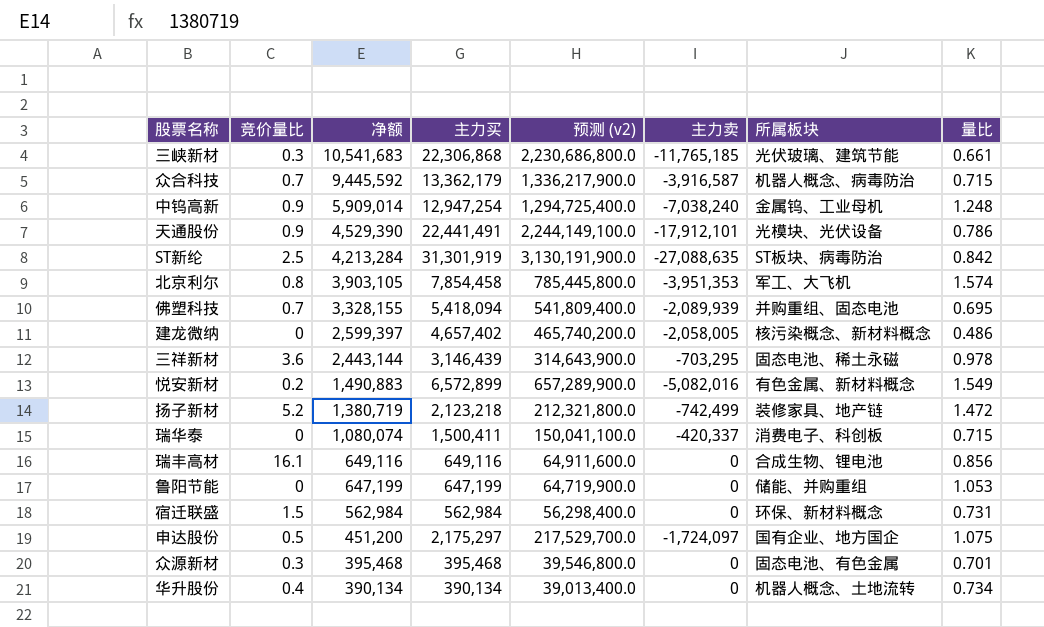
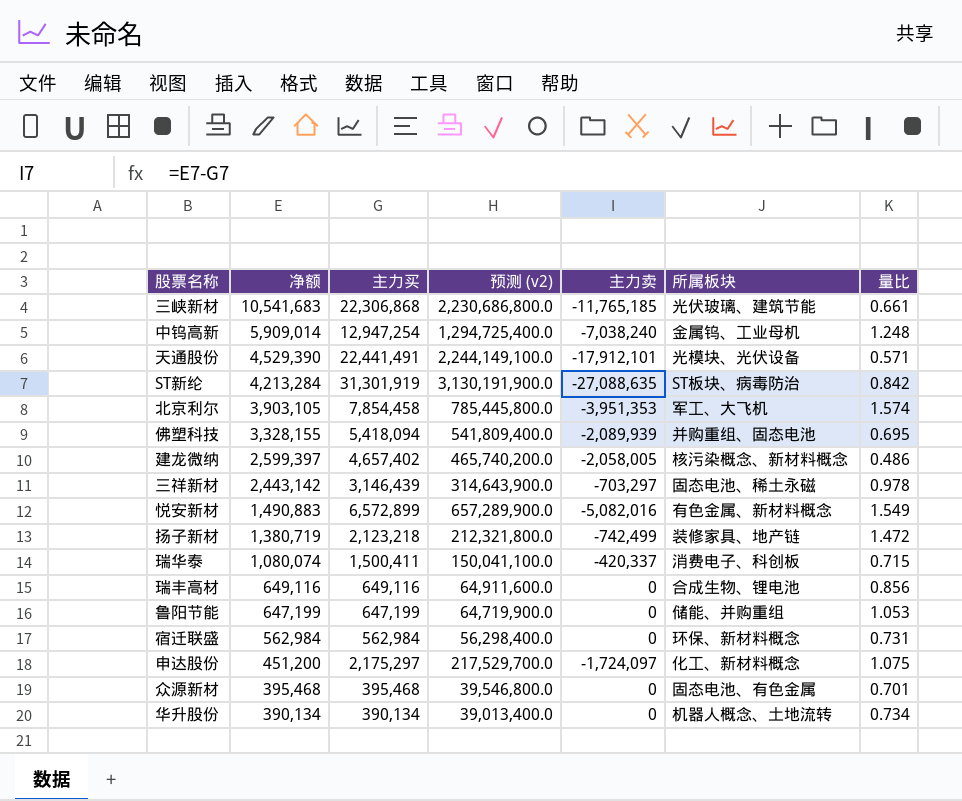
column 竞价量比 | position: 2 -> none
row 众合科技: 0.7 | 9,445,592 | 13,362,179 | 1,336,217,900.0 | -3,916,587 | 机器人概念、病毒防治 | 0.715 -> none
天通股份 | 量比: 0.786 -> 0.571
三祥新材 | 净额: 2,443,144 -> 2,443,142
三祥新材 | 主力卖: -703,295 -> -703,297
申达股份 | 所属板块: 国有企业、地方国企 -> 化工、新材料概念

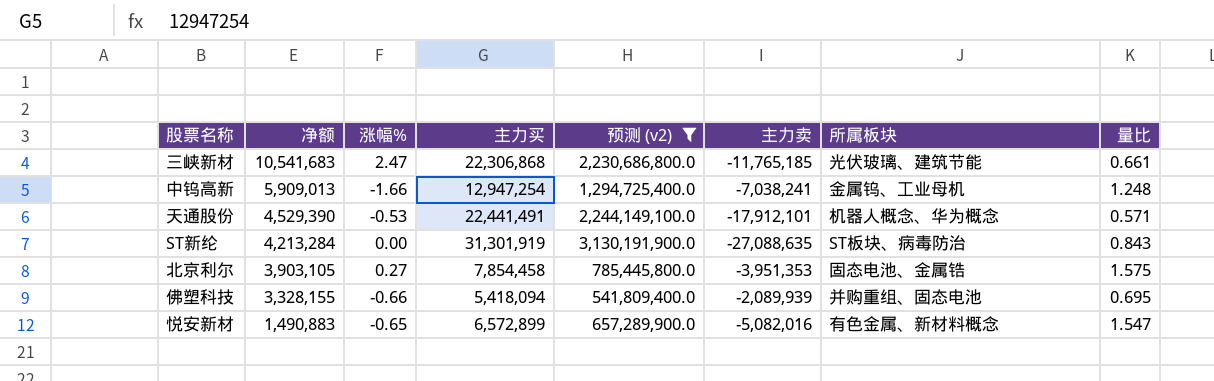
filter: none -> 预测 (v2) >= 541,809,400.0
column 涨幅% | position: none -> 3
中钨高新 | 净额: 5,909,014 -> 5,909,013
中钨高新 | 主力卖: -7,038,240 -> -7,038,241
天通股份 | 所属板块: 光模块、光伏设备 -> 机器人概念、华为概念
ST新纶 | 量比: 0.842 -> 0.843
北京利尔 | 所属板块: 军工、大飞机 -> 固态电池、金属锆
北京利尔 | 量比: 1.574 -> 1.575
悦安新材 | 量比: 1.549 -> 1.547

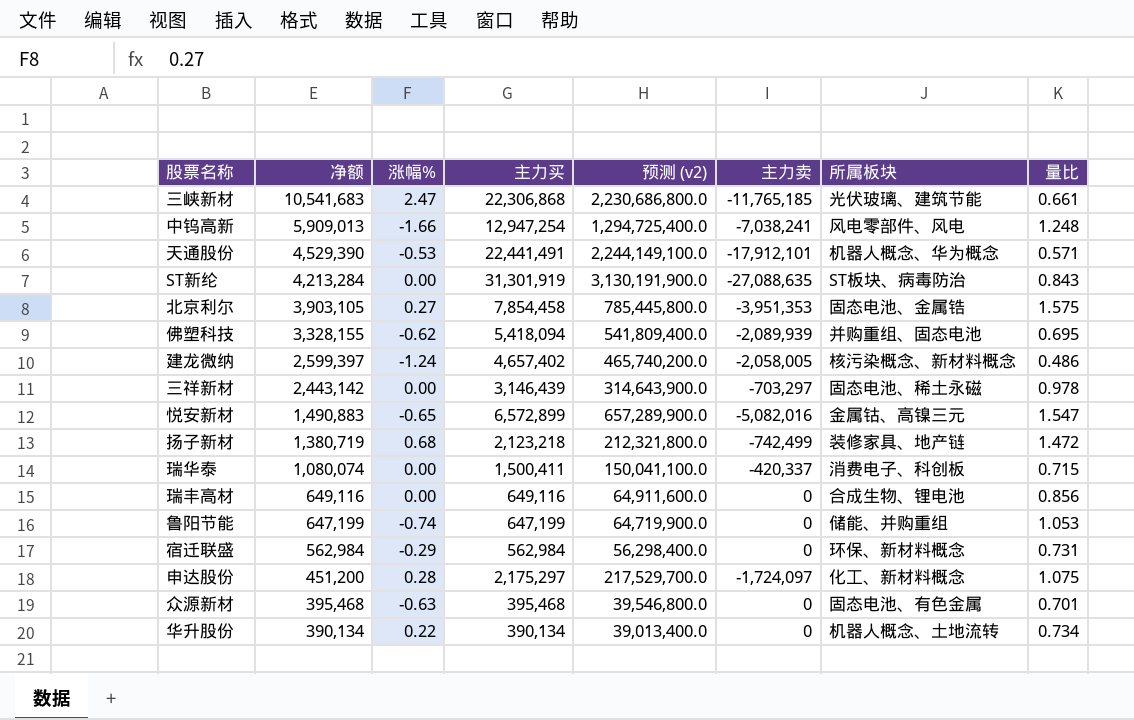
filter: 预测 (v2) >= 541,809,400.0 -> none
中钨高新 | 所属板块: 金属钨、工业母机 -> 风电零部件、风电
佛塑科技 | 涨幅%: -0.66 -> -0.62
悦安新材 | 所属板块: 有色金属、新材料概念 -> 金属钴、高镍三元

